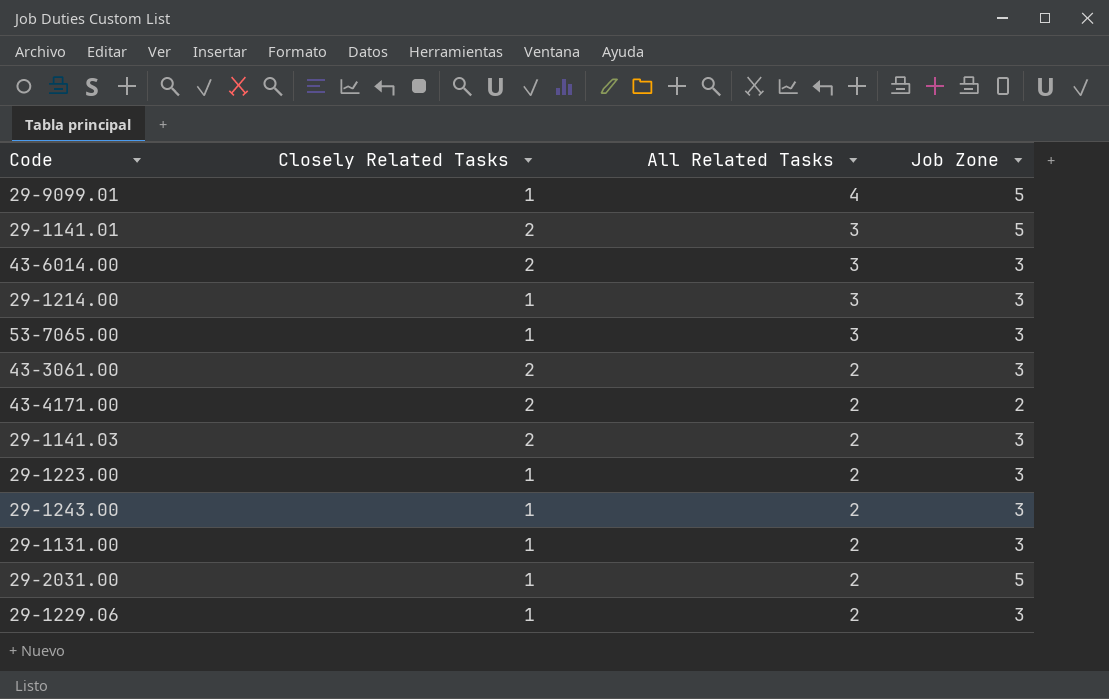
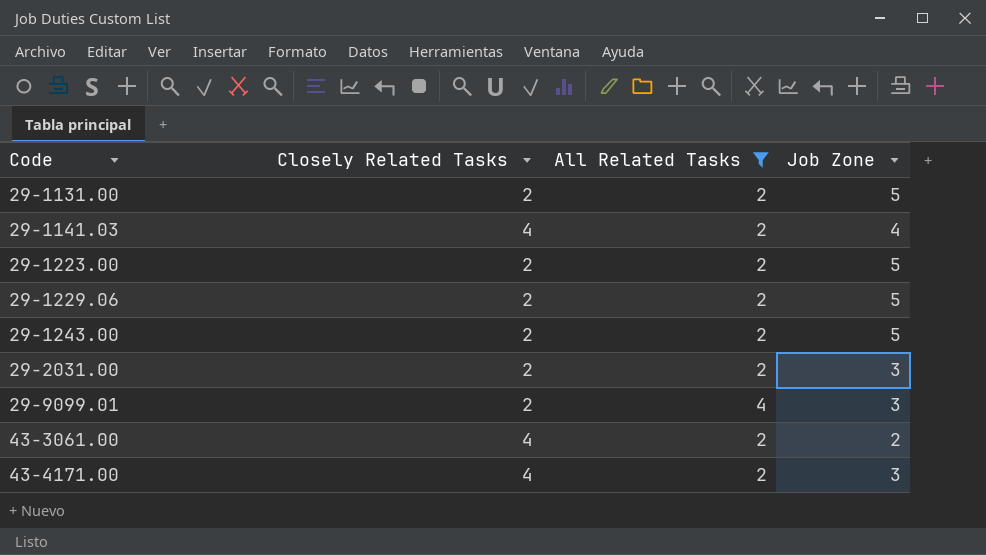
filter: none -> All Related Tasks != 3
row order: All Related Tasks descending -> Code ascending
29-1131.00 | Closely Related Tasks: 1 -> 2
29-1131.00 | Job Zone: 3 -> 5
29-1141.03 | Closely Related Tasks: 2 -> 4
29-1141.03 | Job Zone: 3 -> 4
29-1223.00 | Closely Related Tasks: 1 -> 2
29-1223.00 | Job Zone: 3 -> 5
29-1229.06 | Closely Related Tasks: 1 -> 2
29-1229.06 | Job Zone: 3 -> 5
29-1243.00 | Closely Related Tasks: 1 -> 2
29-1243.00 | Job Zone: 3 -> 5
29-2031.00 | Closely Related Tasks: 1 -> 2
29-2031.00 | Job Zone: 5 -> 3
29-9099.01 | Closely Related Tasks: 1 -> 2
29-9099.01 | Job Zone: 5 -> 3
43-3061.00 | Closely Related Tasks: 2 -> 4
43-3061.00 | Job Zone: 3 -> 2
43-4171.00 | Closely Related Tasks: 2 -> 4
43-4171.00 | Job Zone: 2 -> 3

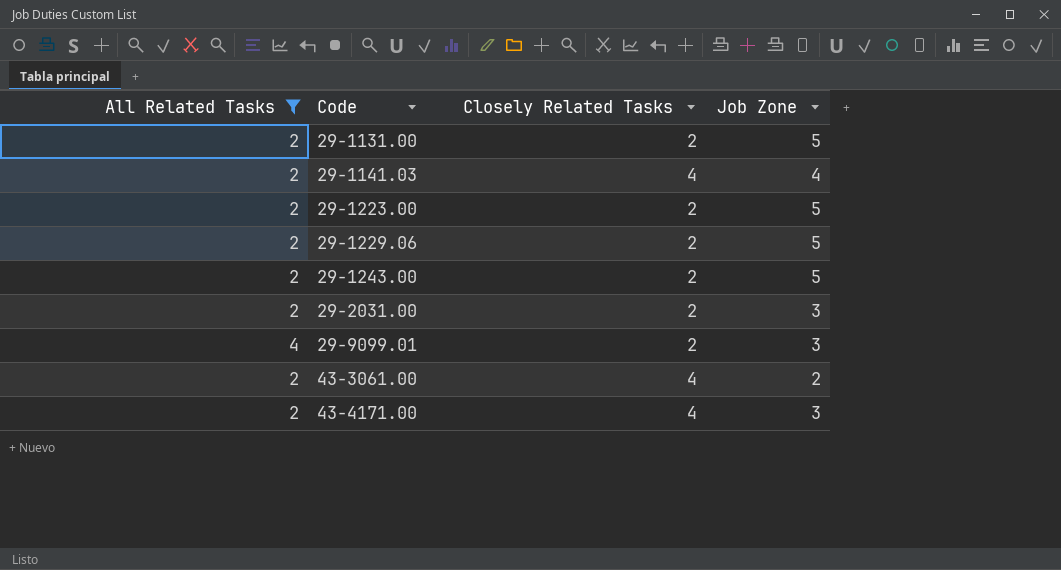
column All Related Tasks | position: 3 -> 1

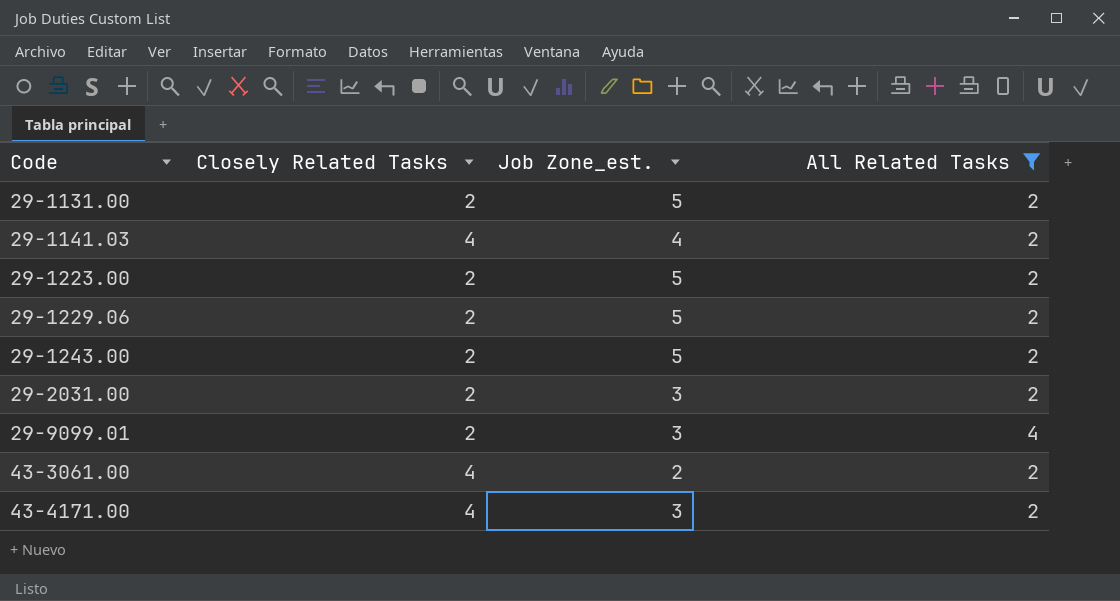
column name: Job Zone -> Job Zone_est.
column All Related Tasks | position: 1 -> 4

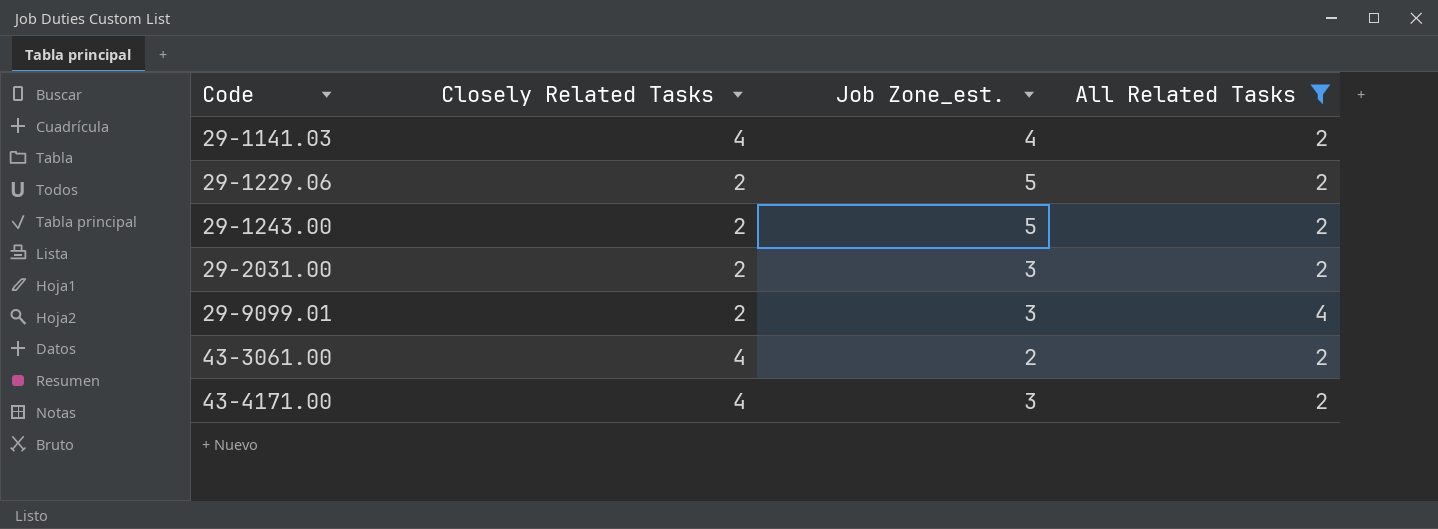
row 29-1131.00: 2 | 5 | 2 -> none
row 29-1223.00: 2 | 5 | 2 -> none

